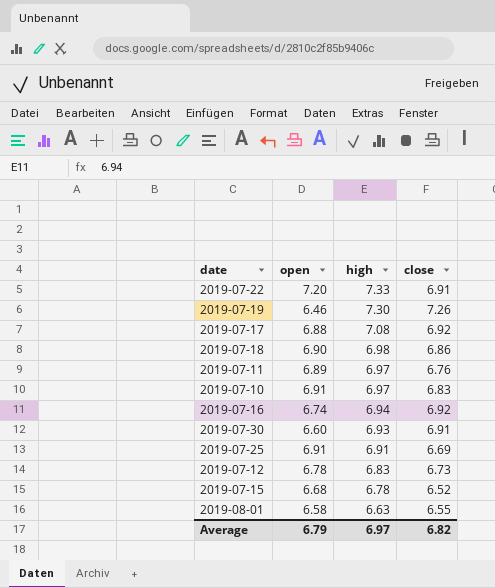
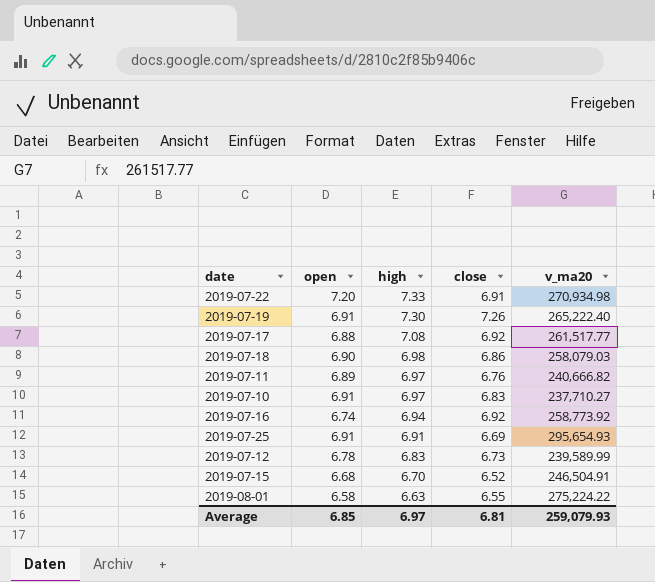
column v_ma20 | position: none -> 5
row 2019-07-30: 6.60 | 6.93 | 6.91 -> none
2019-07-19 | open: 6.46 -> 6.91
2019-07-15 | high: 6.78 -> 6.70
Average | open: 6.79 -> 6.85
Average | close: 6.82 -> 6.81

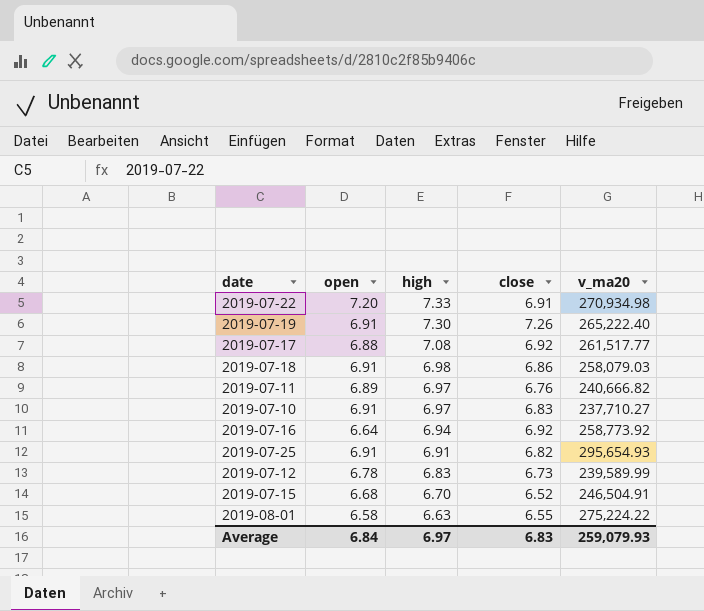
2019-07-18 | open: 6.90 -> 6.91
2019-07-16 | open: 6.74 -> 6.64
2019-07-25 | close: 6.69 -> 6.82
Average | open: 6.85 -> 6.84
Average | close: 6.81 -> 6.83

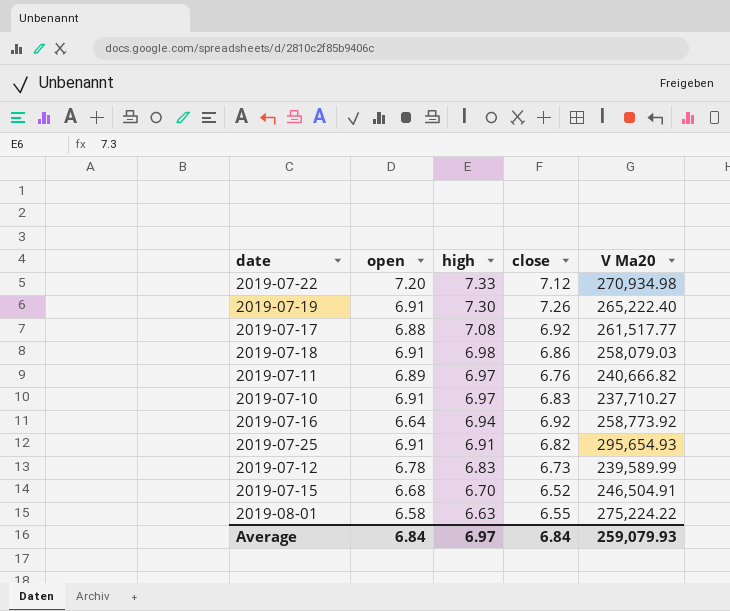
column name: v_ma20 -> V Ma20
2019-07-22 | close: 6.91 -> 7.12
Average | close: 6.83 -> 6.84

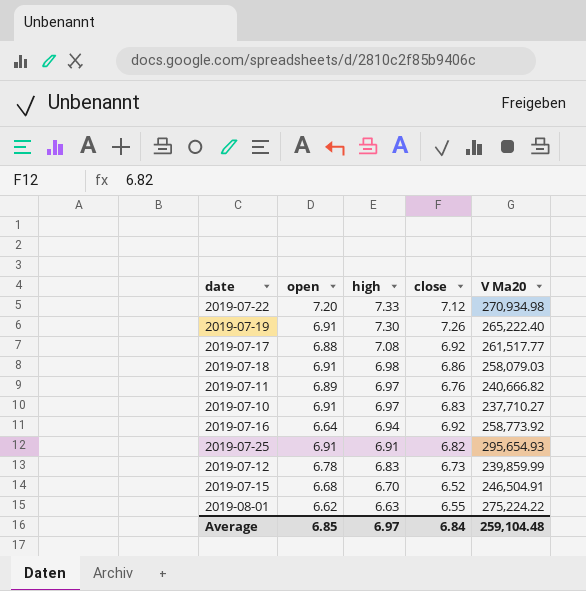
2019-07-12 | V Ma20: 239,589.99 -> 239,859.99
2019-08-01 | open: 6.58 -> 6.62
Average | open: 6.84 -> 6.85
Average | V Ma20: 259,079.93 -> 259,104.48

